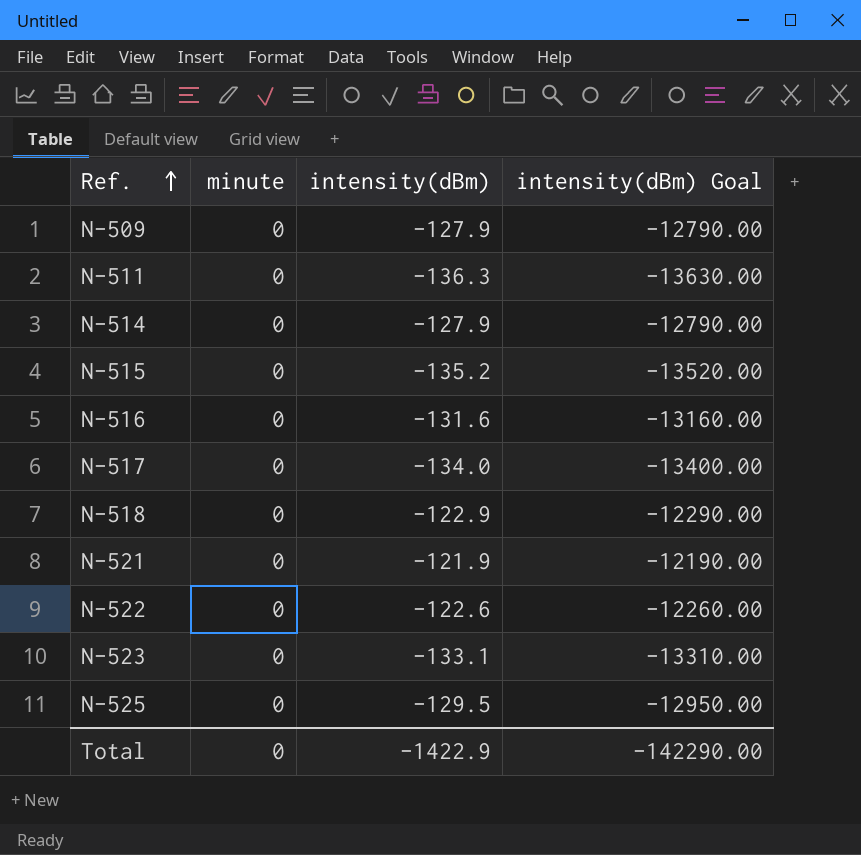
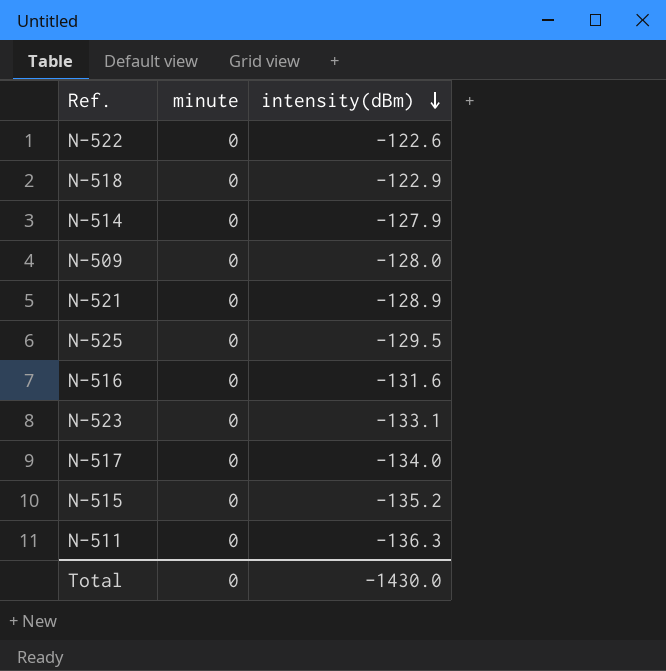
row order: Ref. ascending -> intensity(dBm) descending
column intensity(dBm) Goal | formula: [intensity(dBm)] * 100 -> none
N-509 | intensity(dBm): -127.9 -> -128.0
N-521 | intensity(dBm): -121.9 -> -128.9
Total | intensity(dBm): -1422.9 -> -1430.0

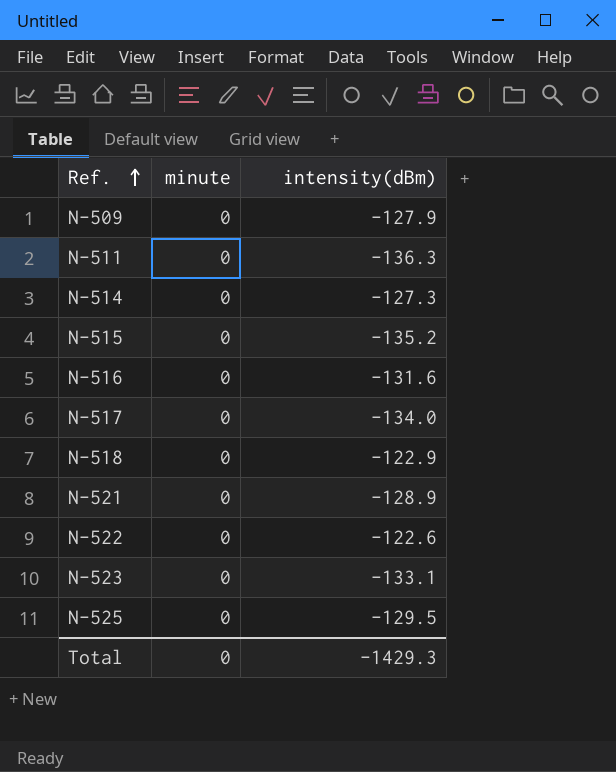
row order: intensity(dBm) descending -> Ref. ascending
N-509 | intensity(dBm): -128.0 -> -127.9
N-514 | intensity(dBm): -127.9 -> -127.3
Total | intensity(dBm): -1430.0 -> -1429.3

